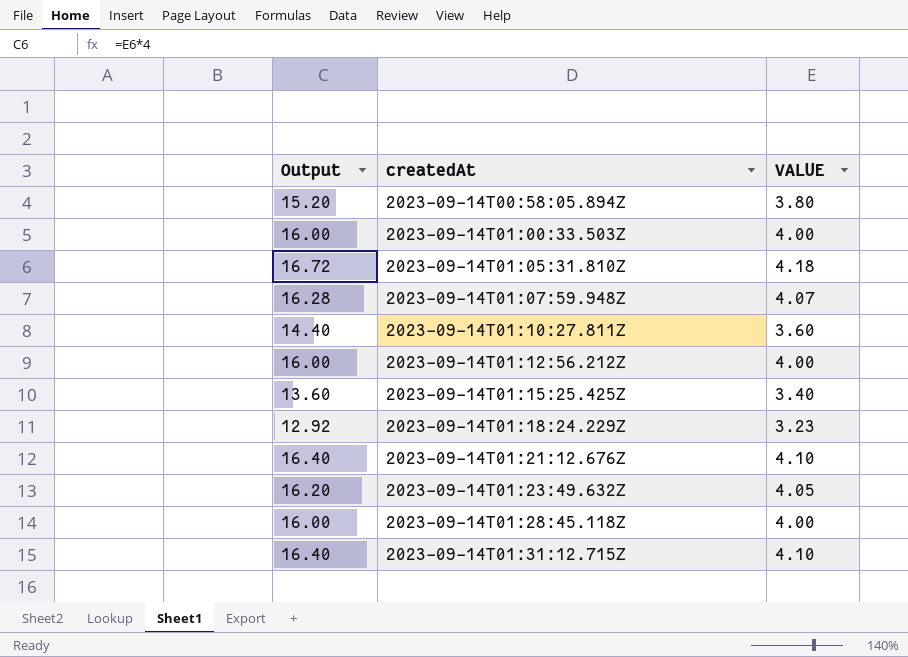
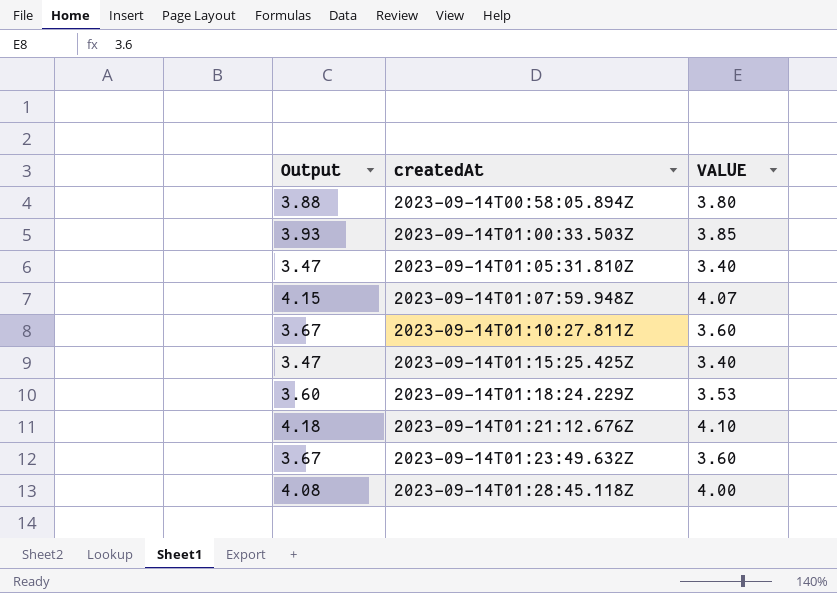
column Output | formula: [VALUE] * 4 -> [VALUE] * 1.02
row 2023-09-14T01:12:56.212Z: 16.00 | 4.00 -> none
row 2023-09-14T01:31:12.715Z: 16.40 | 4.10 -> none
2023-09-14T01:00:33.503Z | VALUE: 4.00 -> 3.85
2023-09-14T01:05:31.810Z | VALUE: 4.18 -> 3.40
2023-09-14T01:18:24.229Z | VALUE: 3.23 -> 3.53
2023-09-14T01:23:49.632Z | VALUE: 4.05 -> 3.60

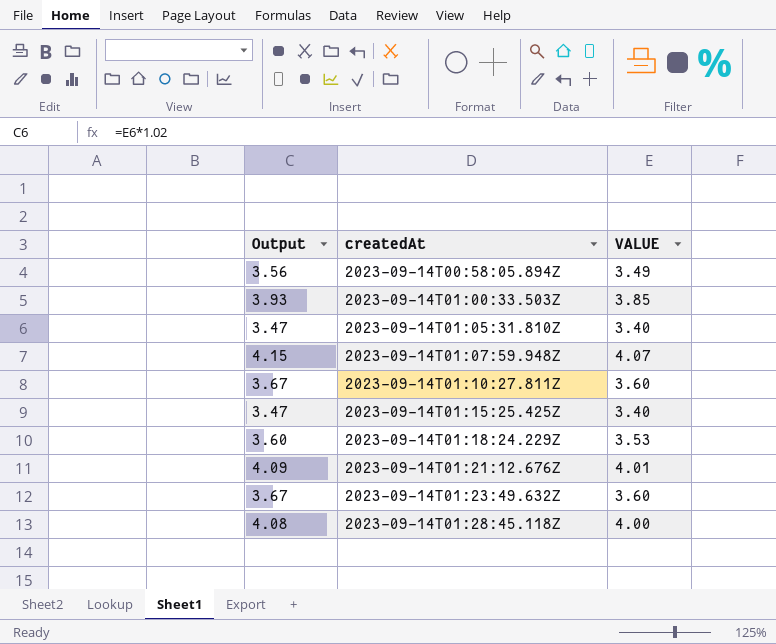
2023-09-14T00:58:05.894Z | Output: 3.88 -> 3.56
2023-09-14T00:58:05.894Z | VALUE: 3.80 -> 3.49
2023-09-14T01:21:12.676Z | Output: 4.18 -> 4.09
2023-09-14T01:21:12.676Z | VALUE: 4.10 -> 4.01

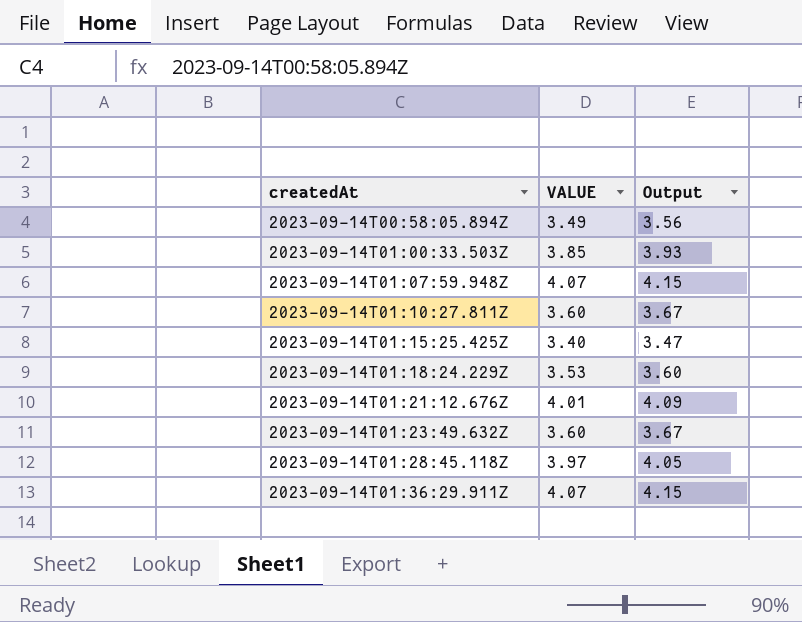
column Output | position: 1 -> 3
row 2023-09-14T01:05:31.810Z: 3.47 | 3.40 -> none
2023-09-14T01:28:45.118Z | VALUE: 4.00 -> 3.97
2023-09-14T01:28:45.118Z | Output: 4.08 -> 4.05
row 2023-09-14T01:36:29.911Z: none -> 4.07 | 4.15

